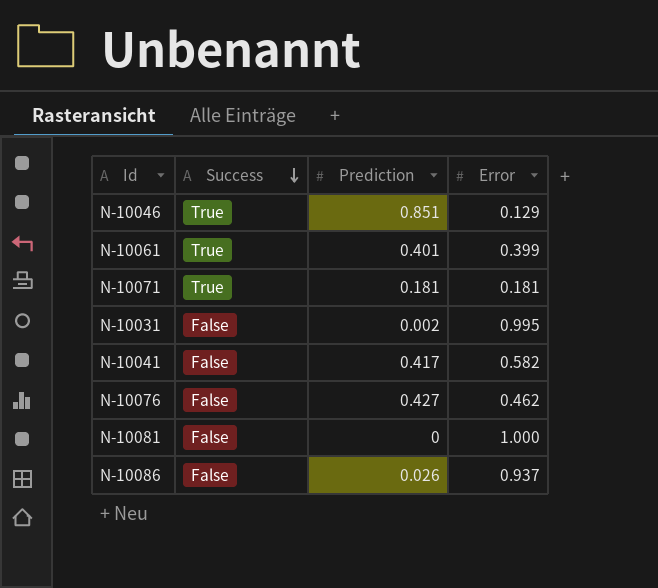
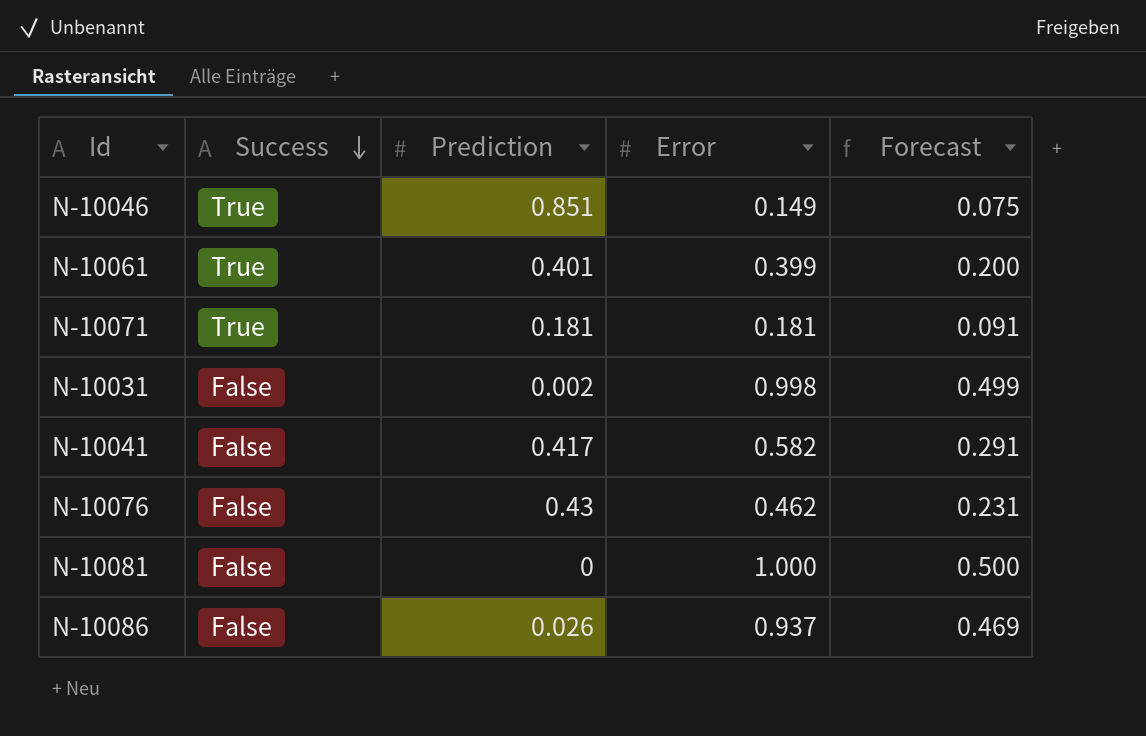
column Forecast | formula: none -> [Error] * 0.5
N-10046 | Error: 0.129 -> 0.149
N-10031 | Error: 0.995 -> 0.998
N-10076 | Prediction: 0.427 -> 0.43

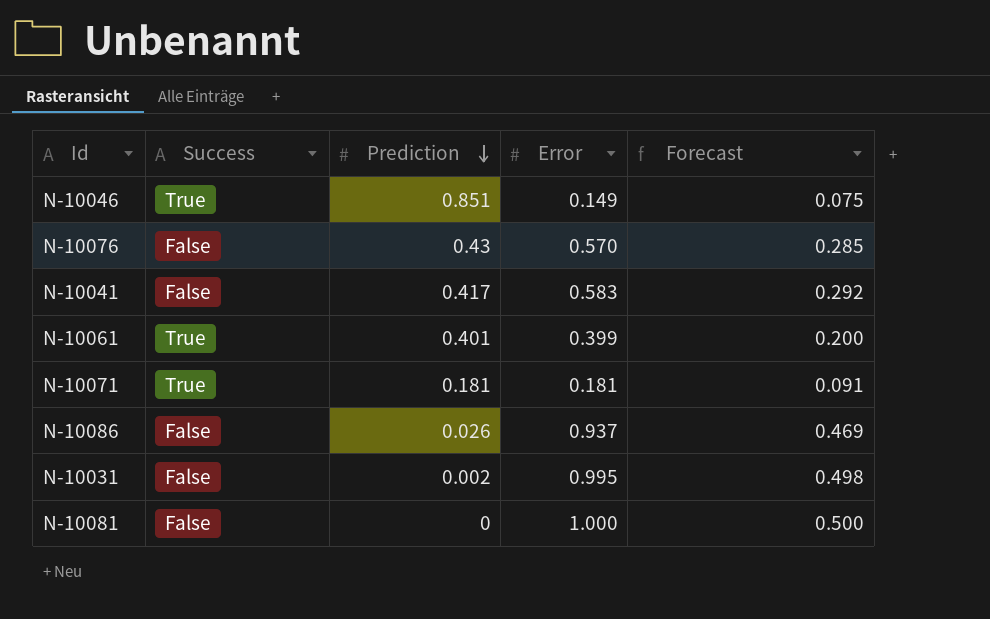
row order: Success descending -> Prediction descending
N-10076 | Error: 0.462 -> 0.570
N-10076 | Forecast: 0.231 -> 0.285
N-10041 | Error: 0.582 -> 0.583
N-10041 | Forecast: 0.291 -> 0.292
N-10031 | Error: 0.998 -> 0.995
N-10031 | Forecast: 0.499 -> 0.498

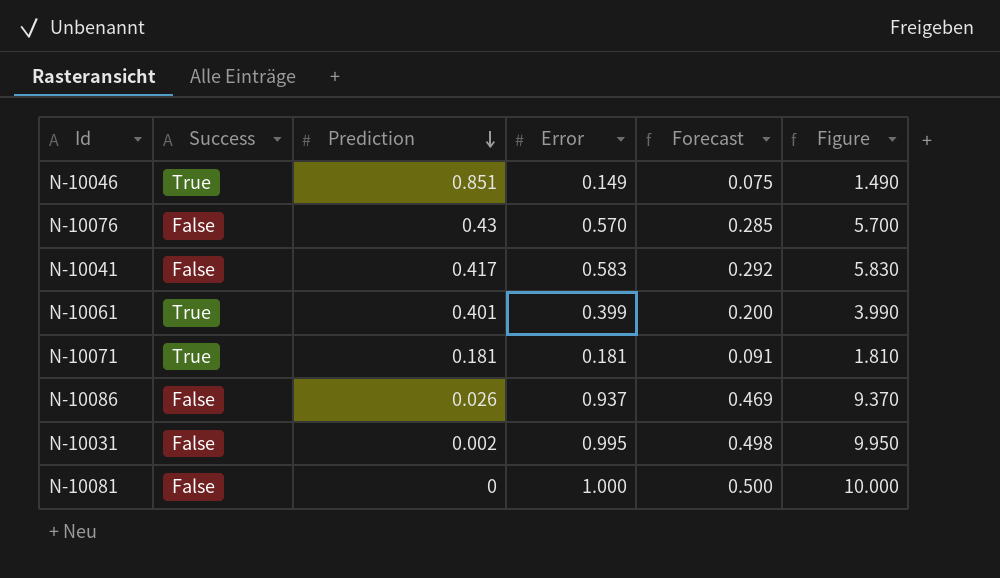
column Figure | formula: none -> [Error] * 10

